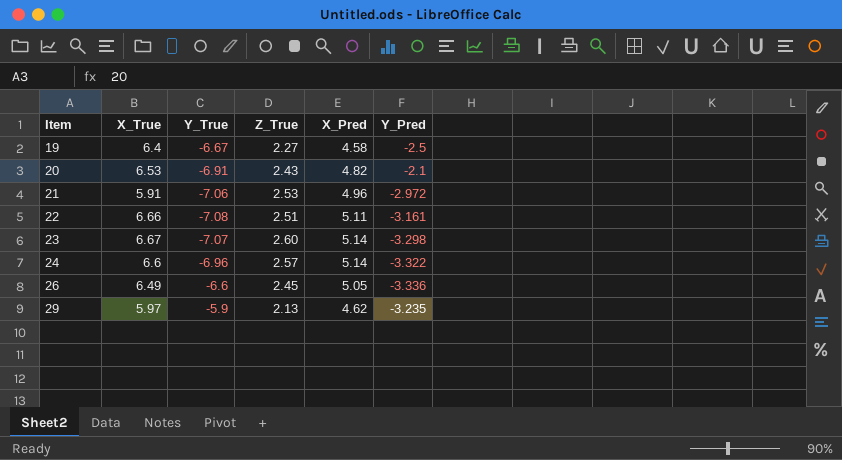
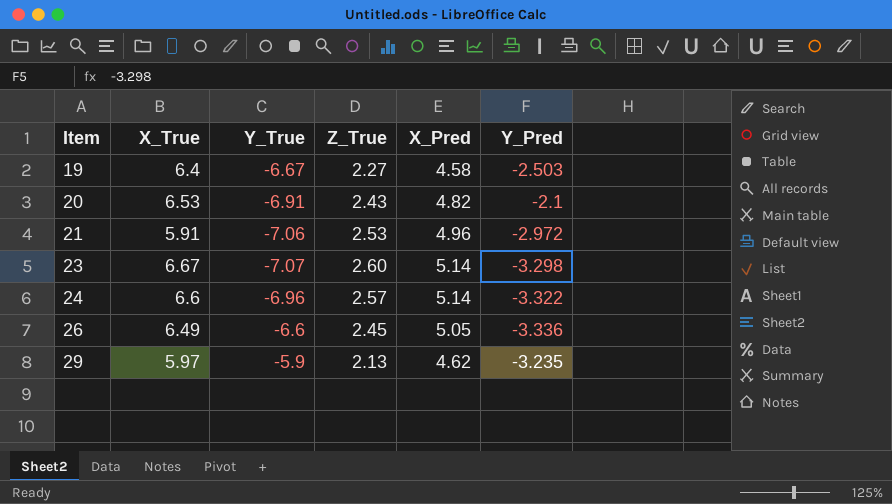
row 22: 6.66 | -7.08 | 2.51 | 5.11 | -3.161 -> none
19 | Y_Pred: -2.5 -> -2.503

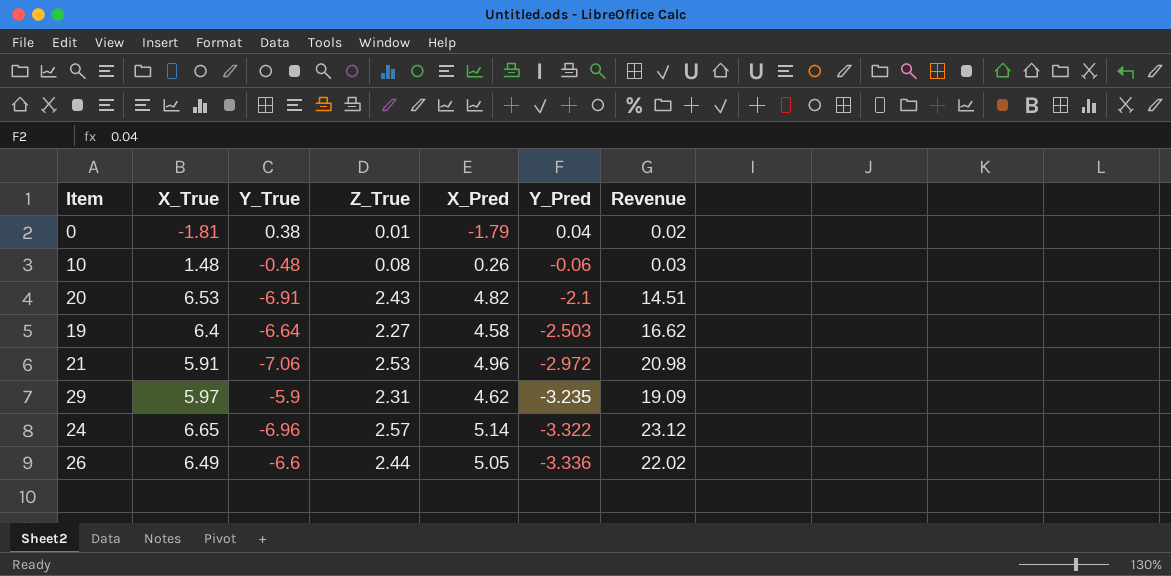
row order: Item ascending -> Y_Pred descending
column Revenue | formula: none -> [Y_True] * [Y_Pred]
row 23: 6.67 | -7.07 | 2.60 | 5.14 | -3.298 -> none
row 0: none -> -1.81 | 0.38 | 0.01 | -1.79 | 0.04 | 0.02
row 10: none -> 1.48 | -0.48 | 0.08 | 0.26 | -0.06 | 0.03
19 | Y_True: -6.67 -> -6.64
29 | Z_True: 2.13 -> 2.31
24 | X_True: 6.6 -> 6.65
26 | Z_True: 2.45 -> 2.44

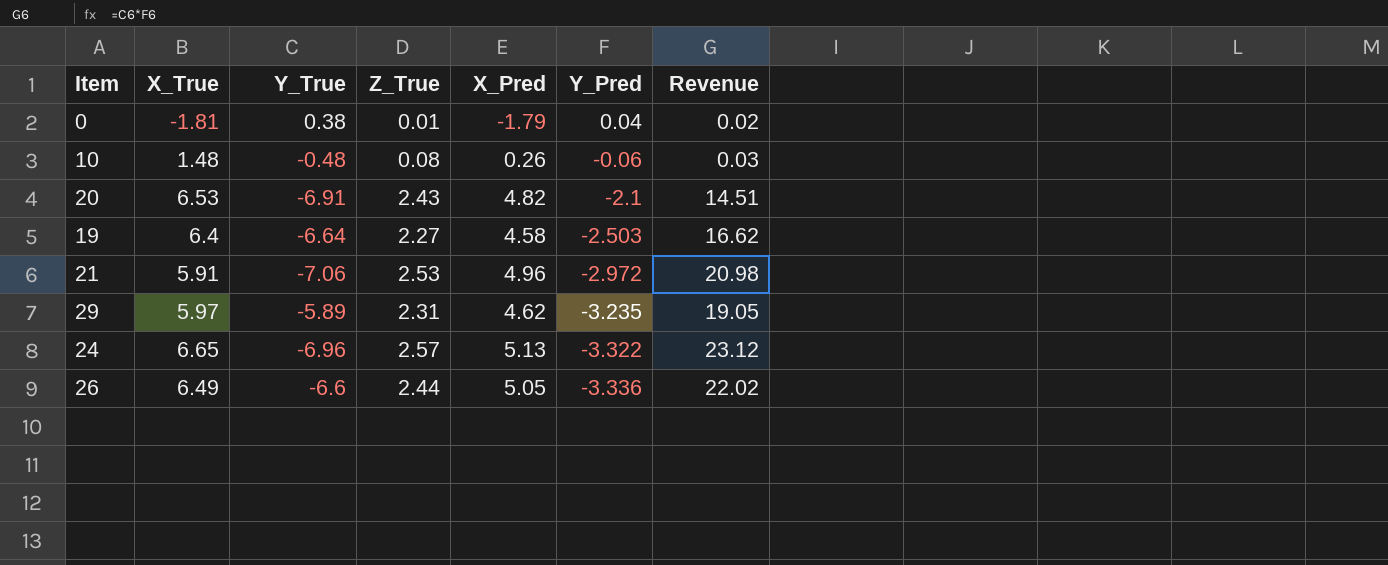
29 | Y_True: -5.9 -> -5.89
29 | Revenue: 19.09 -> 19.05
24 | X_Pred: 5.14 -> 5.13

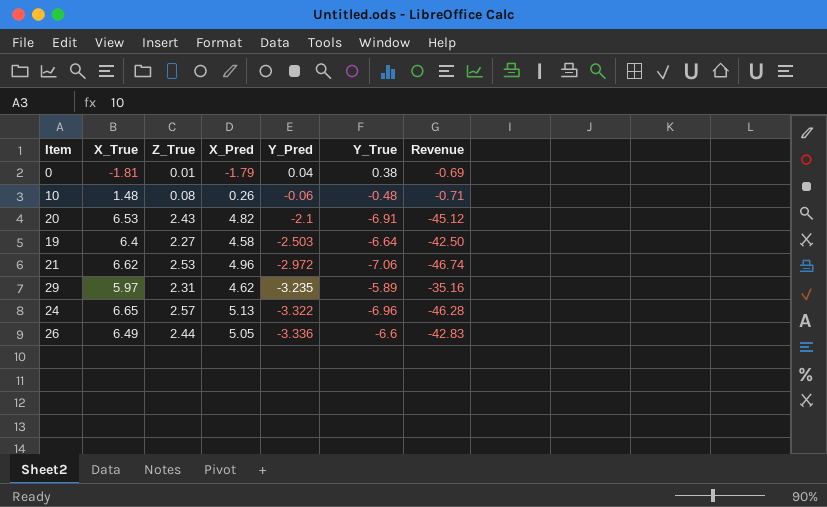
column Y_True | position: 3 -> 6
column Revenue | formula: [Y_True] * [Y_Pred] -> [X_True] * [Y_True]
21 | X_True: 5.91 -> 6.62

